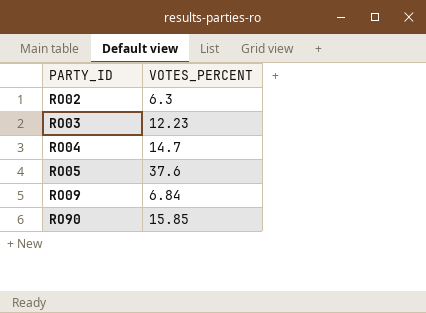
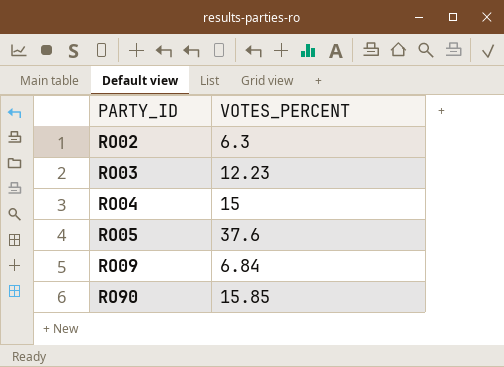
RO04 | VOTES_PERCENT: 14.7 -> 15

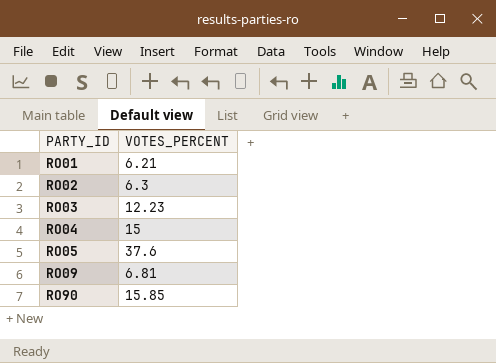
row RO01: none -> 6.21
RO09 | VOTES_PERCENT: 6.84 -> 6.81

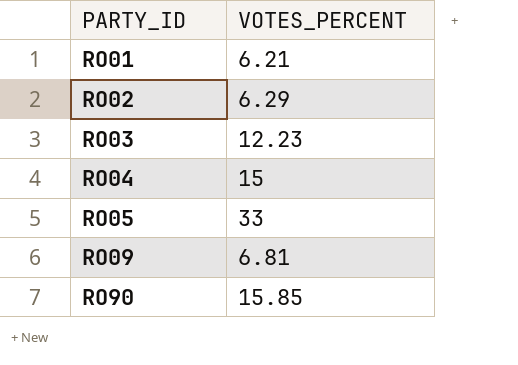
RO02 | VOTES_PERCENT: 6.3 -> 6.29
RO05 | VOTES_PERCENT: 37.6 -> 33

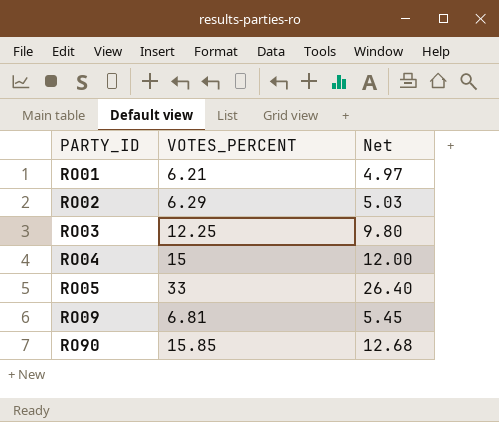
column Net | formula: none -> [VOTES_PERCENT] * 0.8
RO03 | VOTES_PERCENT: 12.23 -> 12.25

